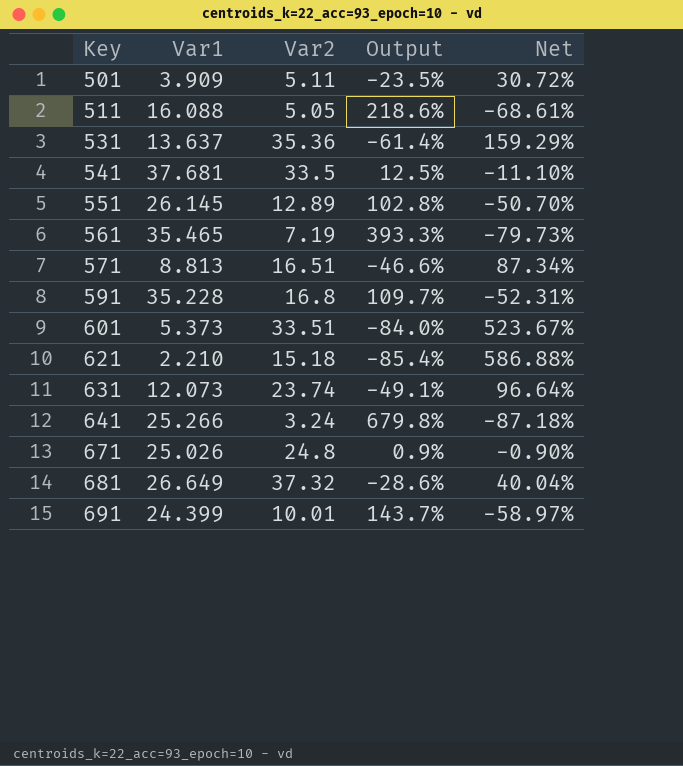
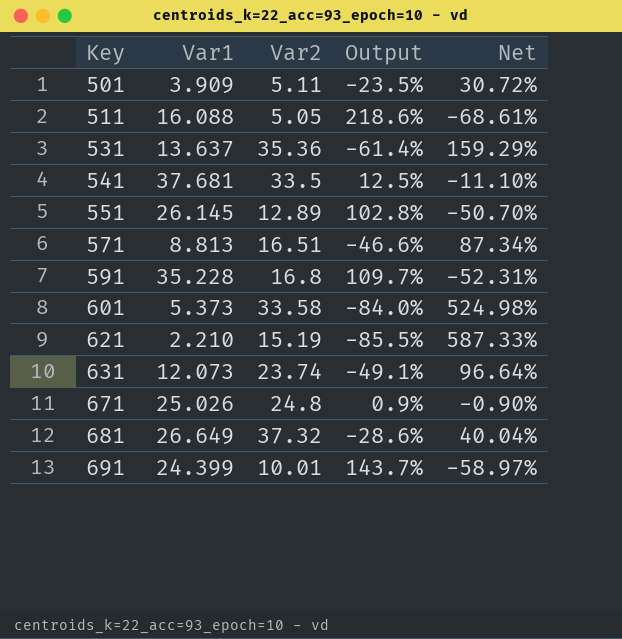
row 561: 35.465 | 7.19 | 393.3% | -79.73% -> none
row 641: 25.266 | 3.24 | 679.8% | -87.18% -> none
601 | Var2: 33.51 -> 33.58
601 | Net: 523.67% -> 524.98%
621 | Var2: 15.18 -> 15.19
621 | Output: -85.4% -> -85.5%
621 | Net: 586.88% -> 587.33%

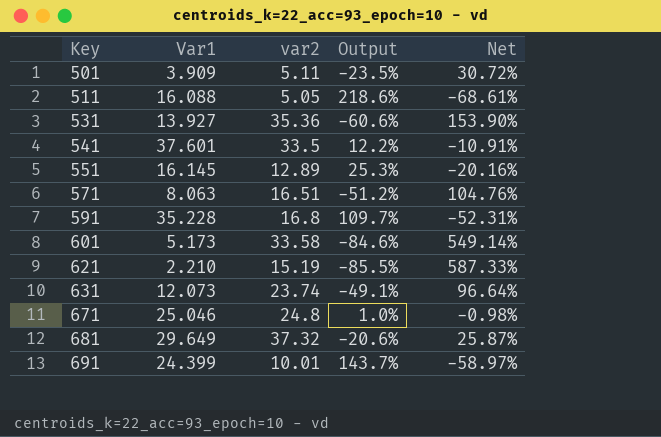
column name: Var2 -> var2
531 | Var1: 13.637 -> 13.927
531 | Output: -61.4% -> -60.6%
531 | Net: 159.29% -> 153.90%
541 | Var1: 37.681 -> 37.601
541 | Output: 12.5% -> 12.2%
541 | Net: -11.10% -> -10.91%
551 | Var1: 26.145 -> 16.145
551 | Output: 102.8% -> 25.3%
551 | Net: -50.70% -> -20.16%
571 | Var1: 8.813 -> 8.063
571 | Output: -46.6% -> -51.2%
571 | Net: 87.34% -> 104.76%
601 | Var1: 5.373 -> 5.173
601 | Output: -84.0% -> -84.6%
601 | Net: 524.98% -> 549.14%
671 | Var1: 25.026 -> 25.046
671 | Output: 0.9% -> 1.0%
671 | Net: -0.90% -> -0.98%
681 | Var1: 26.649 -> 29.649
681 | Output: -28.6% -> -20.6%
681 | Net: 40.04% -> 25.87%

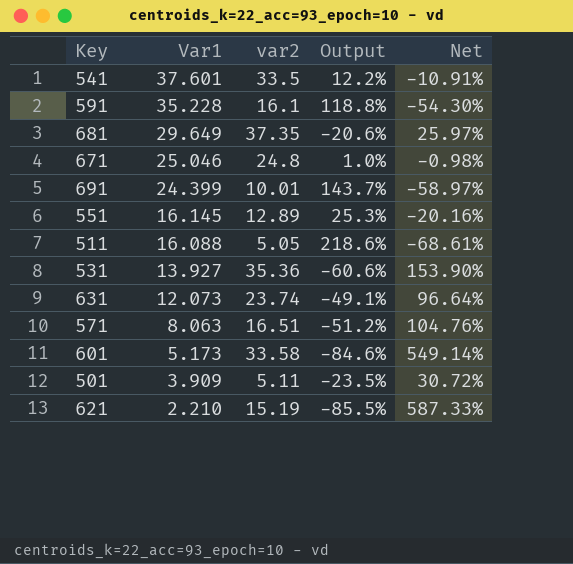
row order: Key ascending -> Var1 descending
591 | var2: 16.8 -> 16.1
591 | Output: 109.7% -> 118.8%
591 | Net: -52.31% -> -54.30%
681 | var2: 37.32 -> 37.35
681 | Net: 25.87% -> 25.97%

